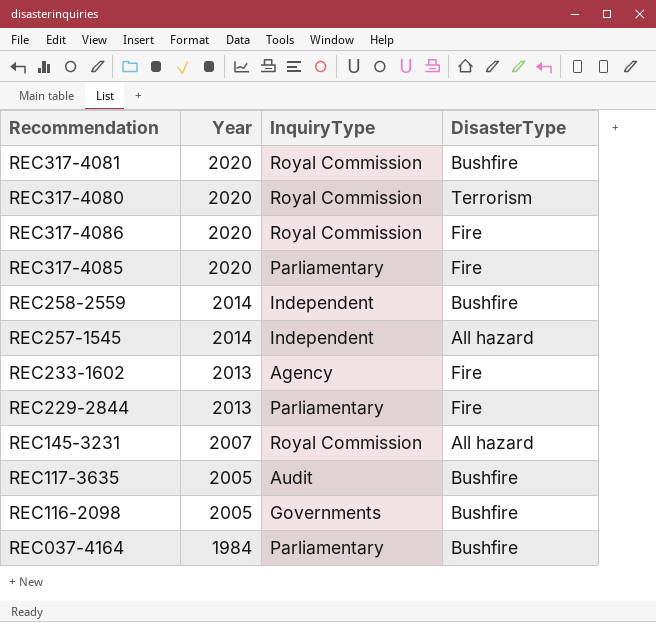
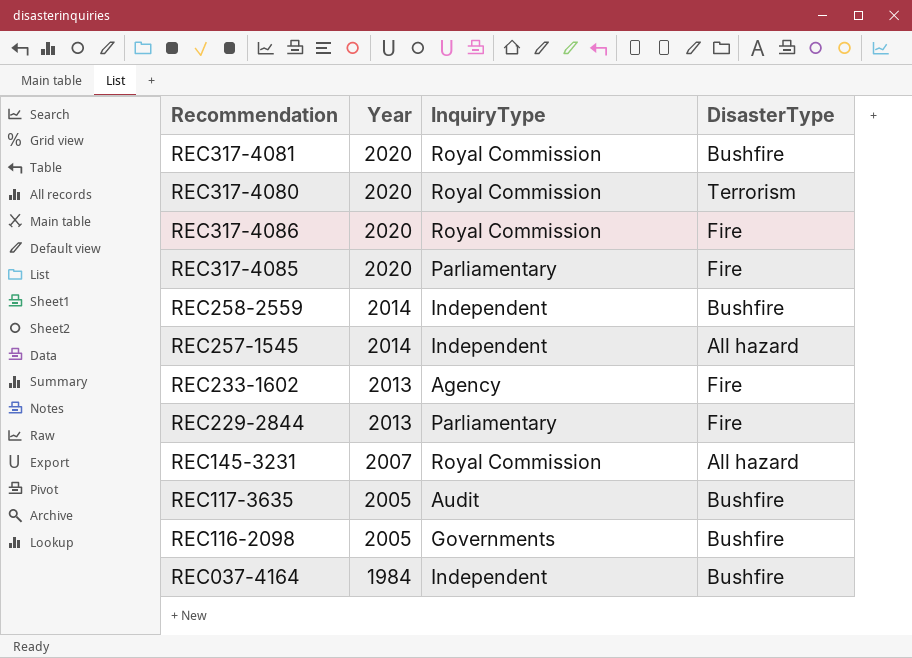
REC037-4164 | InquiryType: Parliamentary -> Independent

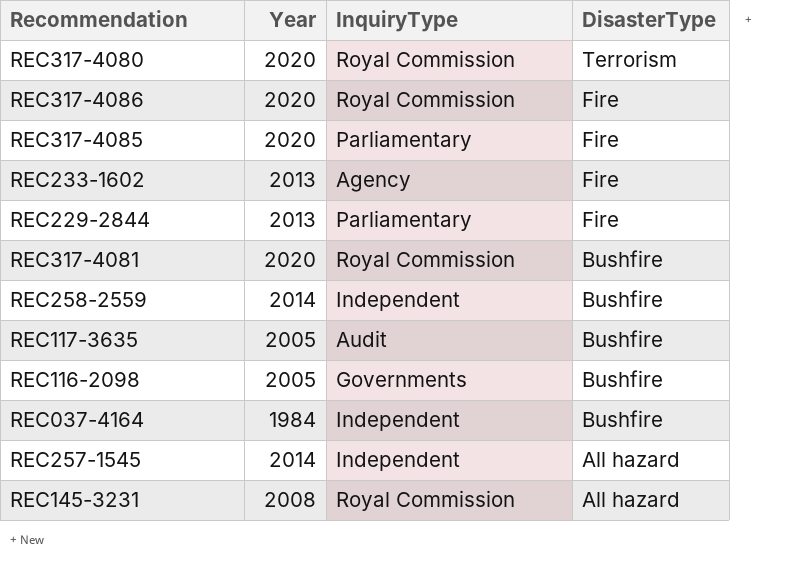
row order: Year descending -> DisasterType descending
REC145-3231 | Year: 2007 -> 2008

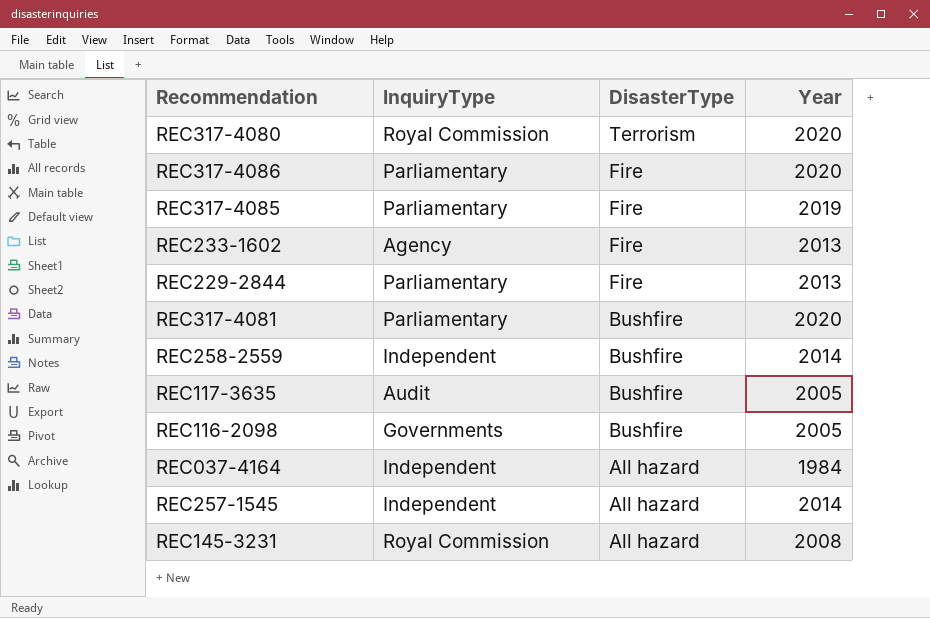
column Year | position: 2 -> 4
REC317-4086 | InquiryType: Royal Commission -> Parliamentary
REC317-4085 | Year: 2020 -> 2019
REC317-4081 | InquiryType: Royal Commission -> Parliamentary
REC037-4164 | DisasterType: Bushfire -> All hazard

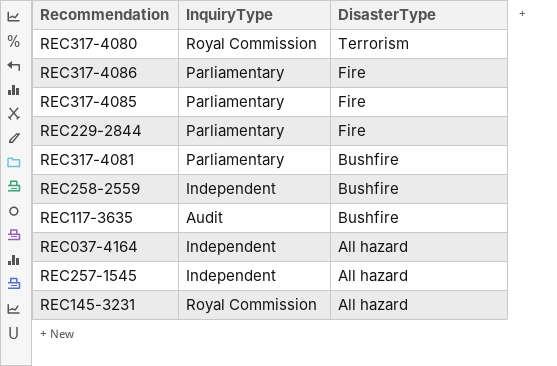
column Year | position: 4 -> none
row REC233-1602: Agency | Fire | 2013 -> none
row REC116-2098: Governments | Bushfire | 2005 -> none

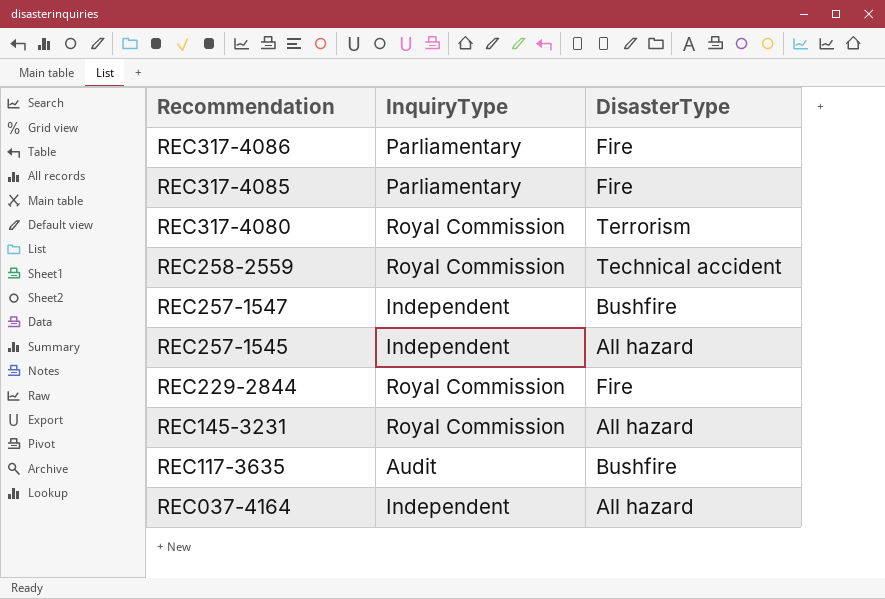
row order: DisasterType descending -> Recommendation descending
row REC317-4081: Parliamentary | Bushfire -> none
REC258-2559 | InquiryType: Independent -> Royal Commission
REC258-2559 | DisasterType: Bushfire -> Technical accident
row REC257-1547: none -> Independent | Bushfire
REC229-2844 | InquiryType: Parliamentary -> Royal Commission

